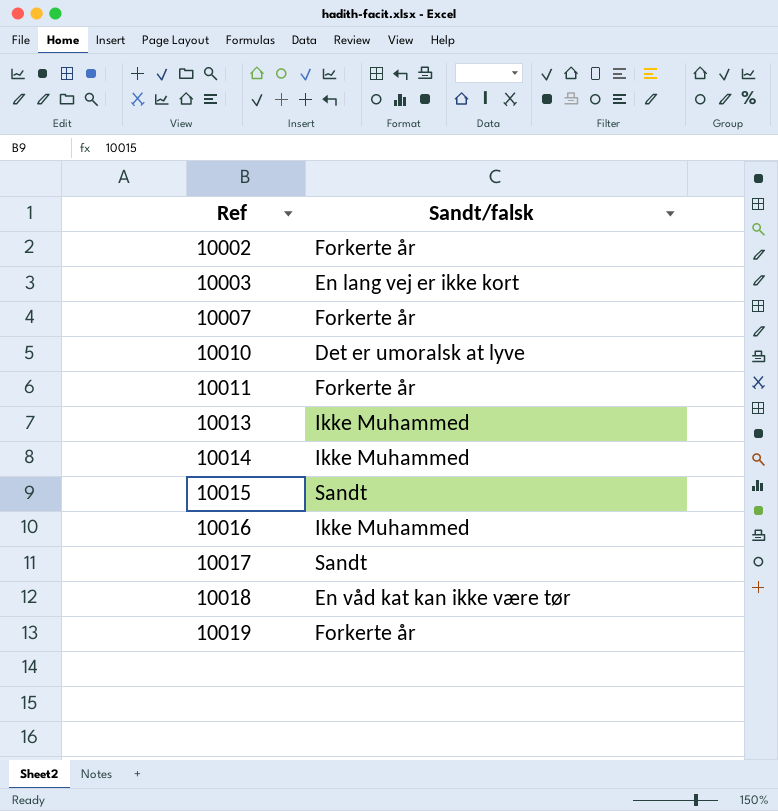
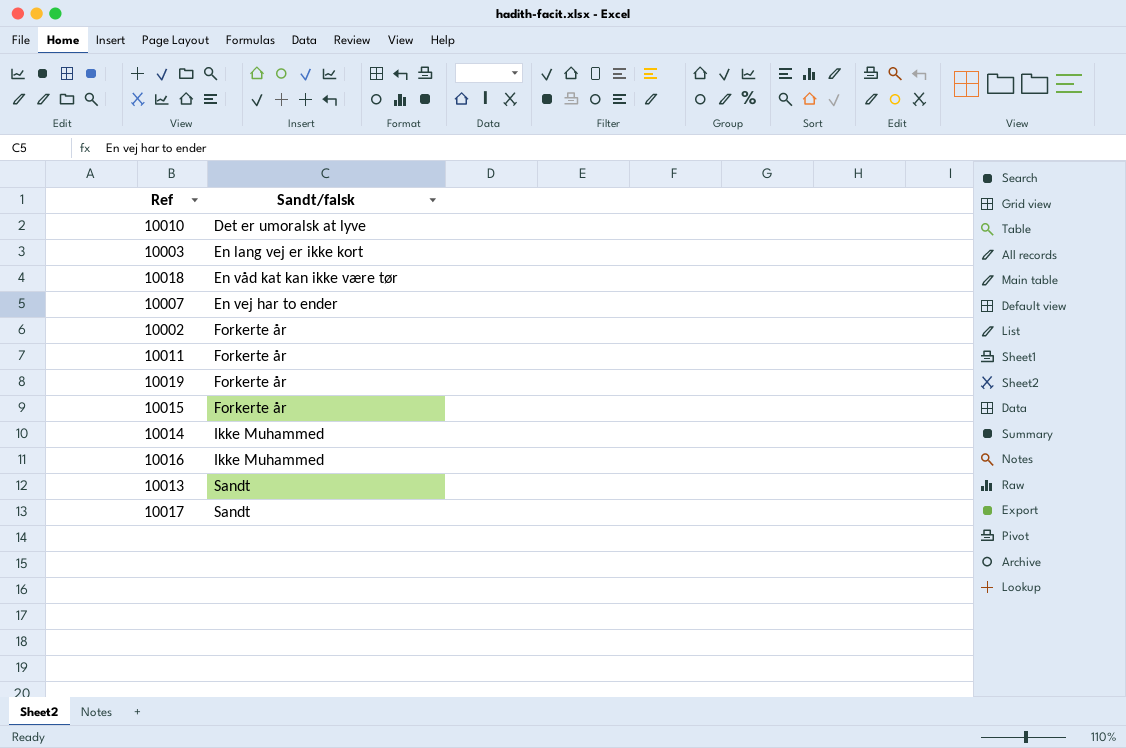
row order: Ref ascending -> Sandt/falsk ascending
10007 | Sandt/falsk: Forkerte år -> En vej har to ender
10015 | Sandt/falsk: Sandt -> Forkerte år
10013 | Sandt/falsk: Ikke Muhammed -> Sandt

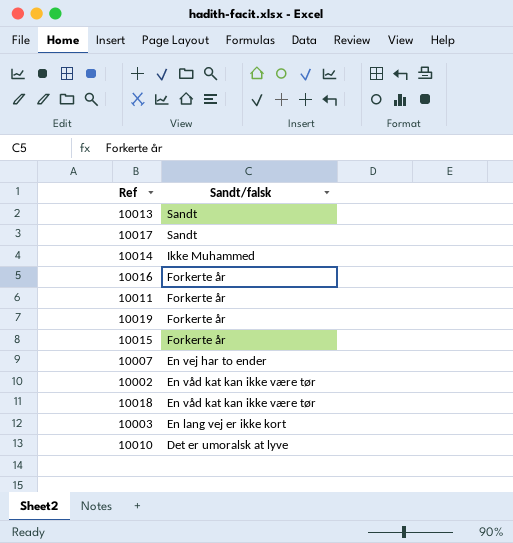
row order: Sandt/falsk ascending -> Sandt/falsk descending
10016 | Sandt/falsk: Ikke Muhammed -> Forkerte år
10002 | Sandt/falsk: Forkerte år -> En våd kat kan ikke være tør

